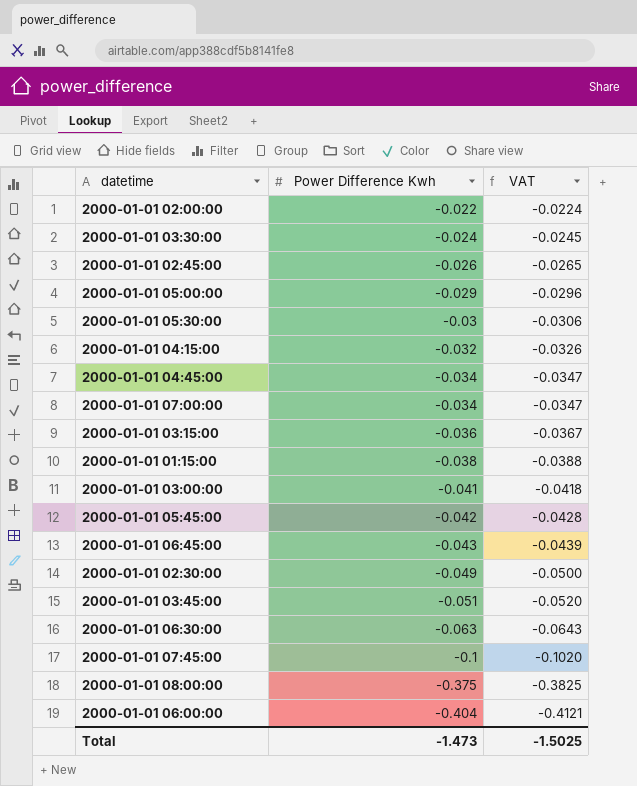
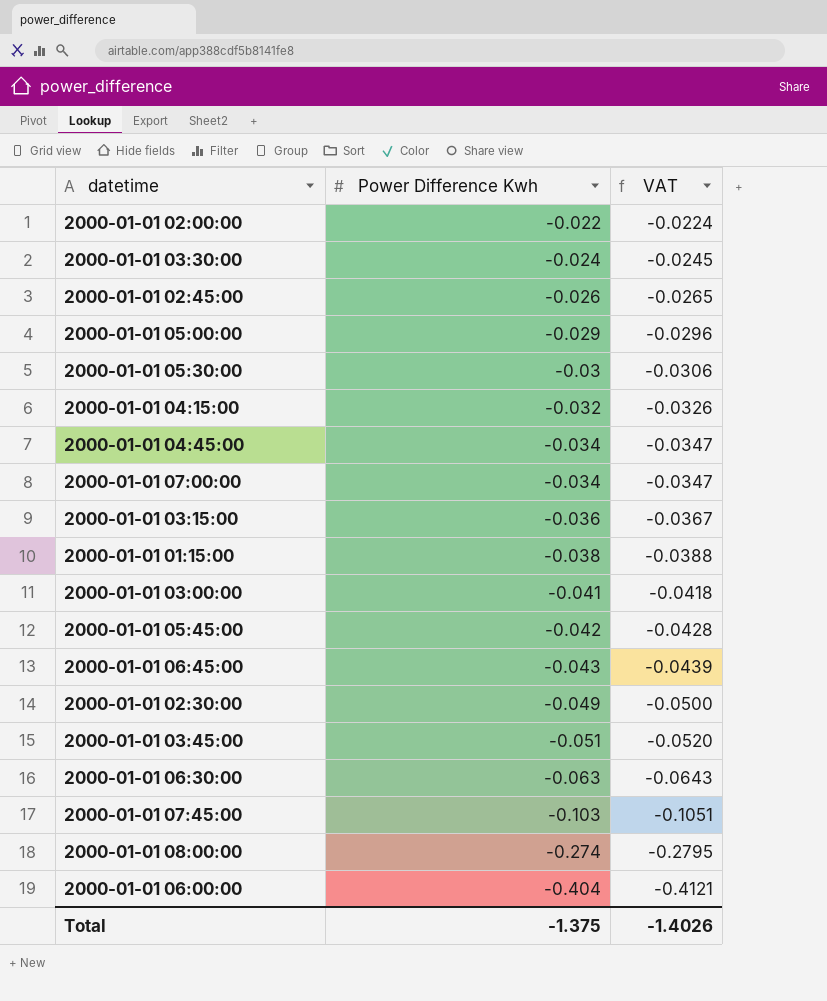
2000-01-01 07:45:00 | Power Difference Kwh: -0.1 -> -0.103
2000-01-01 07:45:00 | VAT: -0.1020 -> -0.1051
2000-01-01 08:00:00 | Power Difference Kwh: -0.375 -> -0.274
2000-01-01 08:00:00 | VAT: -0.3825 -> -0.2795
Total | Power Difference Kwh: -1.473 -> -1.375
Total | VAT: -1.5025 -> -1.4026

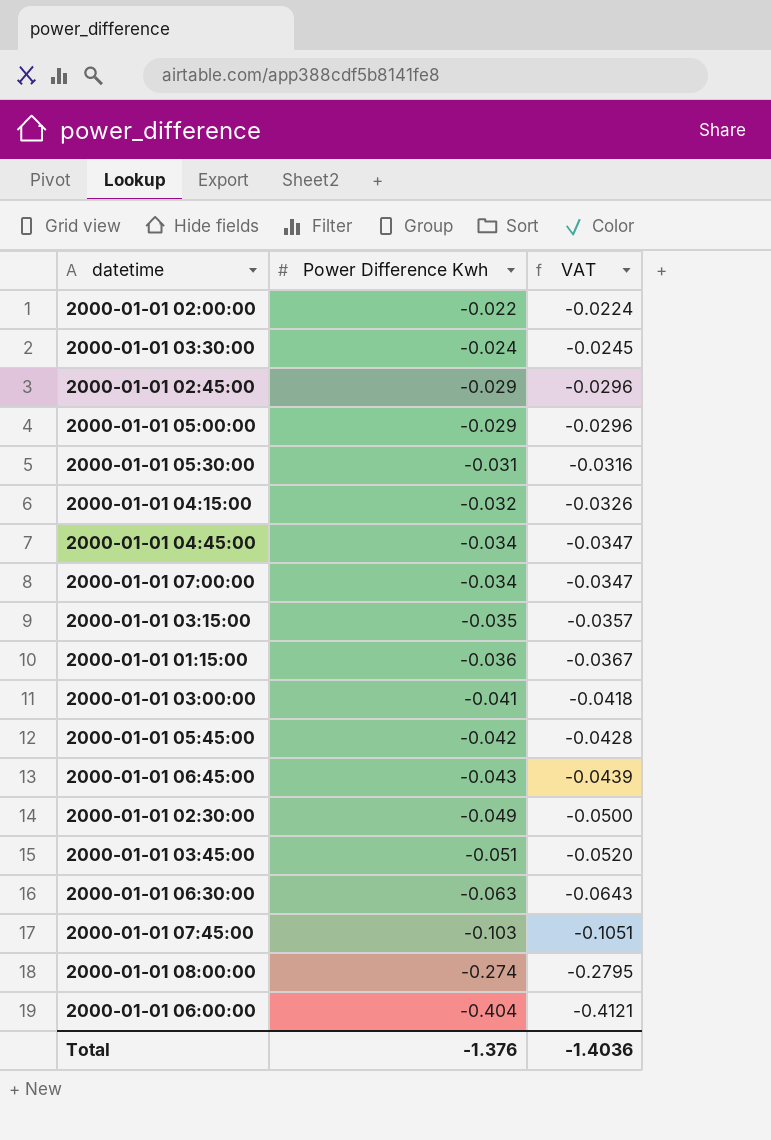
2000-01-01 02:45:00 | Power Difference Kwh: -0.026 -> -0.029
2000-01-01 02:45:00 | VAT: -0.0265 -> -0.0296
2000-01-01 05:30:00 | Power Difference Kwh: -0.03 -> -0.031
2000-01-01 05:30:00 | VAT: -0.0306 -> -0.0316
2000-01-01 03:15:00 | Power Difference Kwh: -0.036 -> -0.035
2000-01-01 03:15:00 | VAT: -0.0367 -> -0.0357
2000-01-01 01:15:00 | Power Difference Kwh: -0.038 -> -0.036
2000-01-01 01:15:00 | VAT: -0.0388 -> -0.0367
Total | Power Difference Kwh: -1.375 -> -1.376
Total | VAT: -1.4026 -> -1.4036

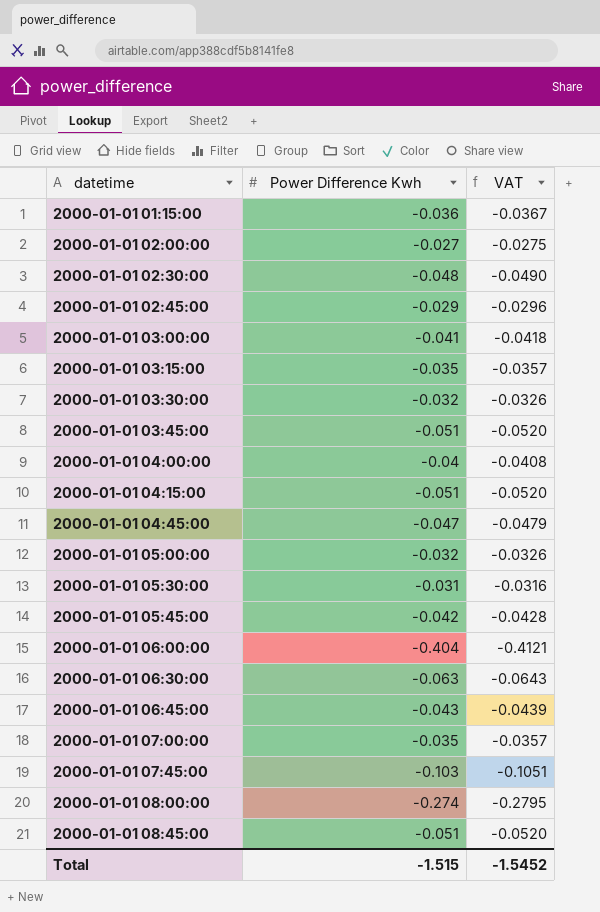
row order: Power Difference Kwh descending -> datetime ascending
2000-01-01 02:00:00 | Power Difference Kwh: -0.022 -> -0.027
2000-01-01 02:00:00 | VAT: -0.0224 -> -0.0275
2000-01-01 02:30:00 | Power Difference Kwh: -0.049 -> -0.048
2000-01-01 02:30:00 | VAT: -0.0500 -> -0.0490
2000-01-01 03:30:00 | Power Difference Kwh: -0.024 -> -0.032
2000-01-01 03:30:00 | VAT: -0.0245 -> -0.0326
row 2000-01-01 04:00:00: none -> -0.04 | -0.0408
2000-01-01 04:15:00 | Power Difference Kwh: -0.032 -> -0.051
2000-01-01 04:15:00 | VAT: -0.0326 -> -0.0520
2000-01-01 04:45:00 | Power Difference Kwh: -0.034 -> -0.047
2000-01-01 04:45:00 | VAT: -0.0347 -> -0.0479
2000-01-01 05:00:00 | Power Difference Kwh: -0.029 -> -0.032
2000-01-01 05:00:00 | VAT: -0.0296 -> -0.0326
2000-01-01 07:00:00 | Power Difference Kwh: -0.034 -> -0.035
2000-01-01 07:00:00 | VAT: -0.0347 -> -0.0357
row 2000-01-01 08:45:00: none -> -0.051 | -0.0520
Total | Power Difference Kwh: -1.376 -> -1.515
Total | VAT: -1.4036 -> -1.5452

